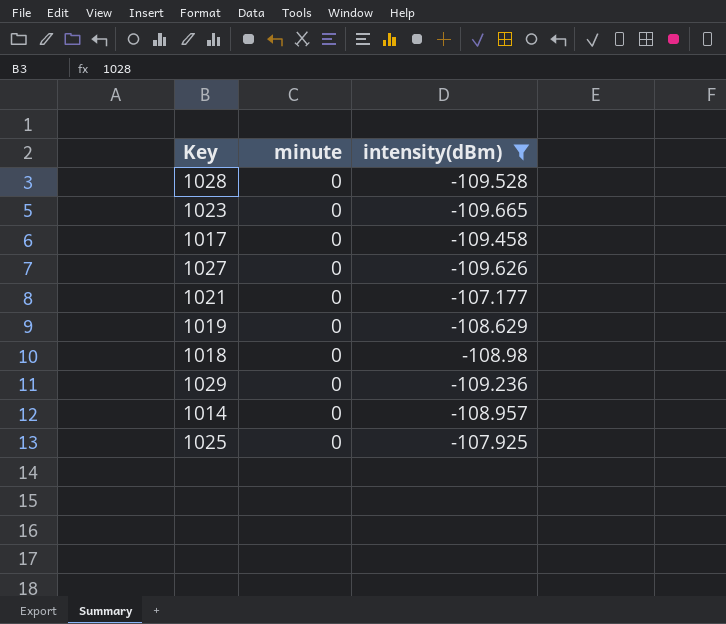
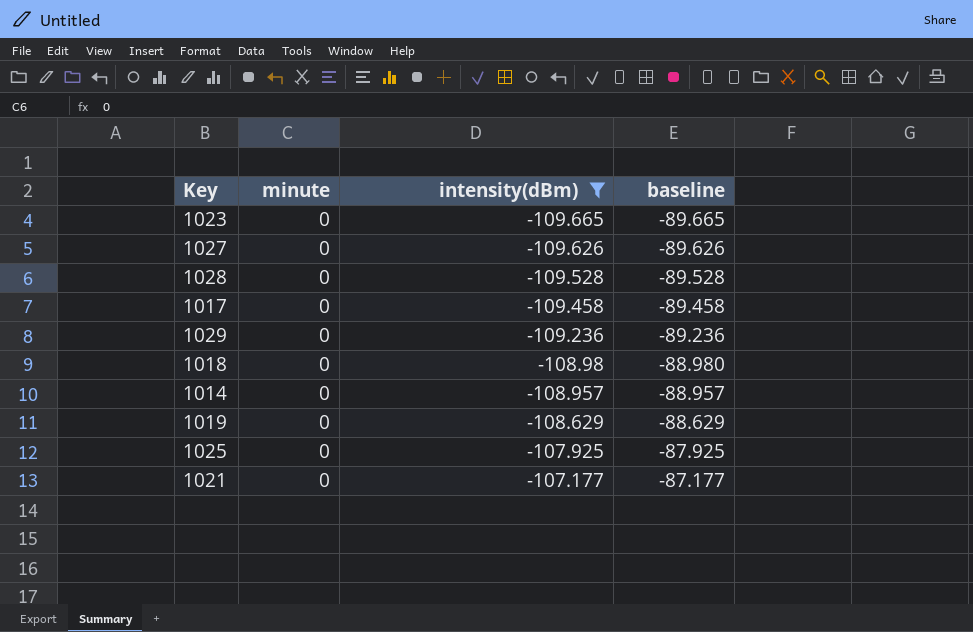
row order: none -> intensity(dBm) ascending
column baseline | formula: none -> [intensity(dBm)] + 20

